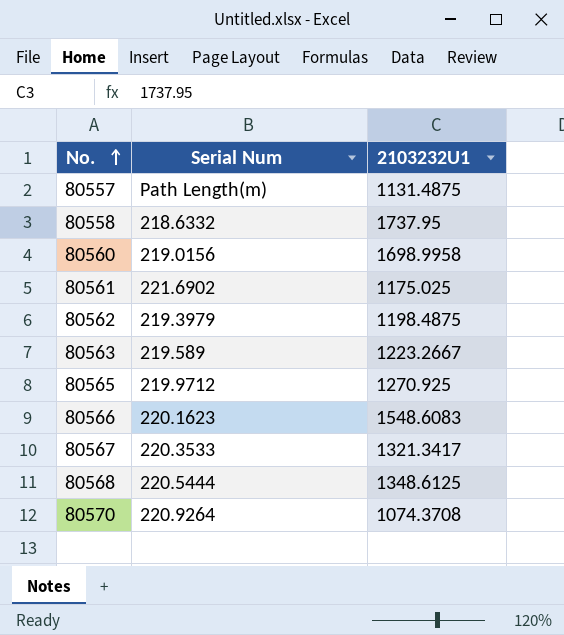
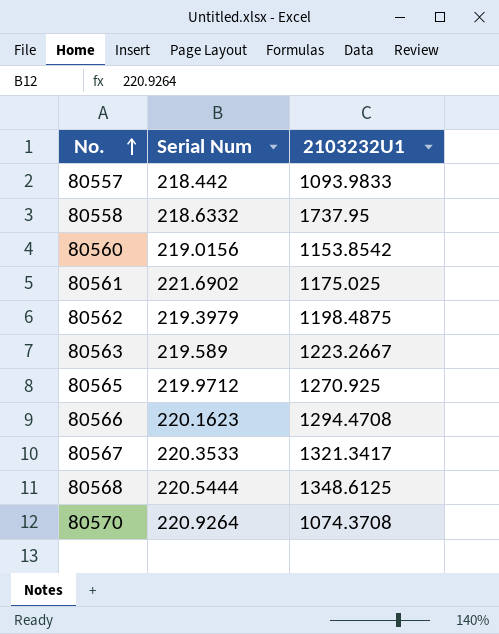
80557 | Serial Num: Path Length(m) -> 218.442
80557 | 2103232U1: 1131.4875 -> 1093.9833
80560 | 2103232U1: 1698.9958 -> 1153.8542
80566 | 2103232U1: 1548.6083 -> 1294.4708

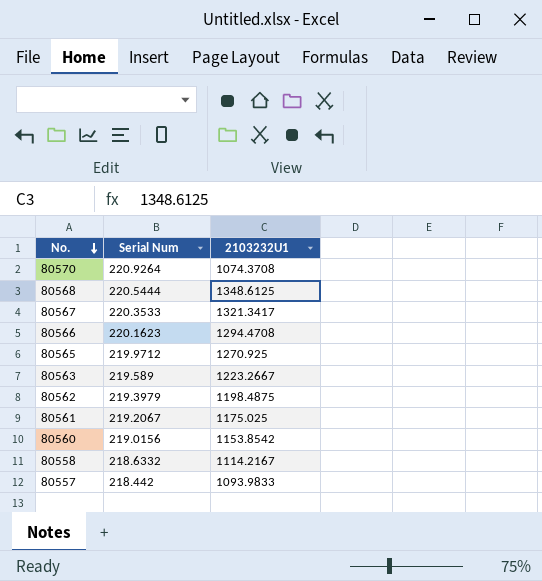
row order: No. ascending -> No. descending
80561 | Serial Num: 221.6902 -> 219.2067
80558 | 2103232U1: 1737.95 -> 1114.2167

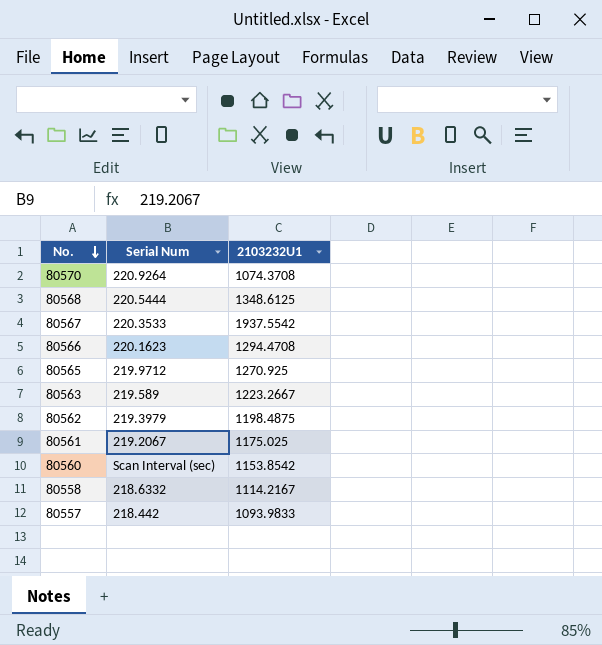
80567 | 2103232U1: 1321.3417 -> 1937.5542
80560 | Serial Num: 219.0156 -> Scan Interval (sec)

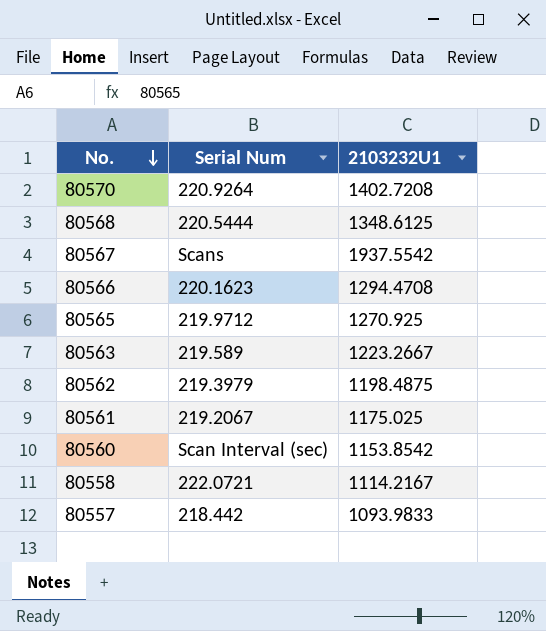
80570 | 2103232U1: 1074.3708 -> 1402.7208
80567 | Serial Num: 220.3533 -> Scans
80558 | Serial Num: 218.6332 -> 222.0721

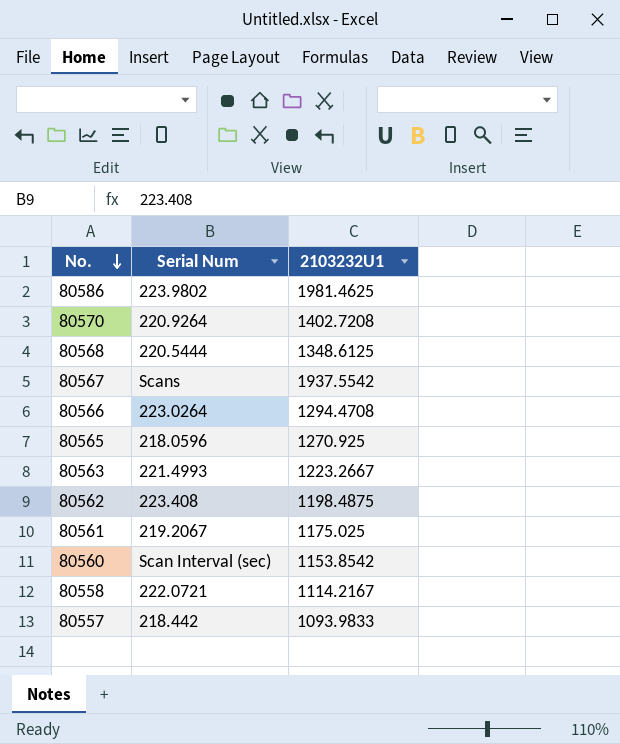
row 80586: none -> 223.9802 | 1981.4625
80566 | Serial Num: 220.1623 -> 223.0264
80565 | Serial Num: 219.9712 -> 218.0596
80563 | Serial Num: 219.589 -> 221.4993
80562 | Serial Num: 219.3979 -> 223.408

